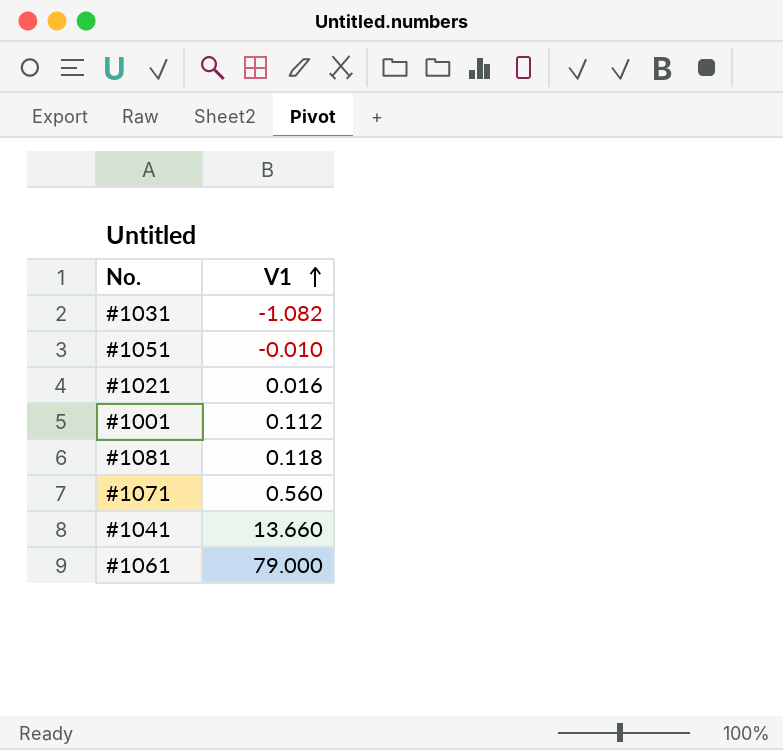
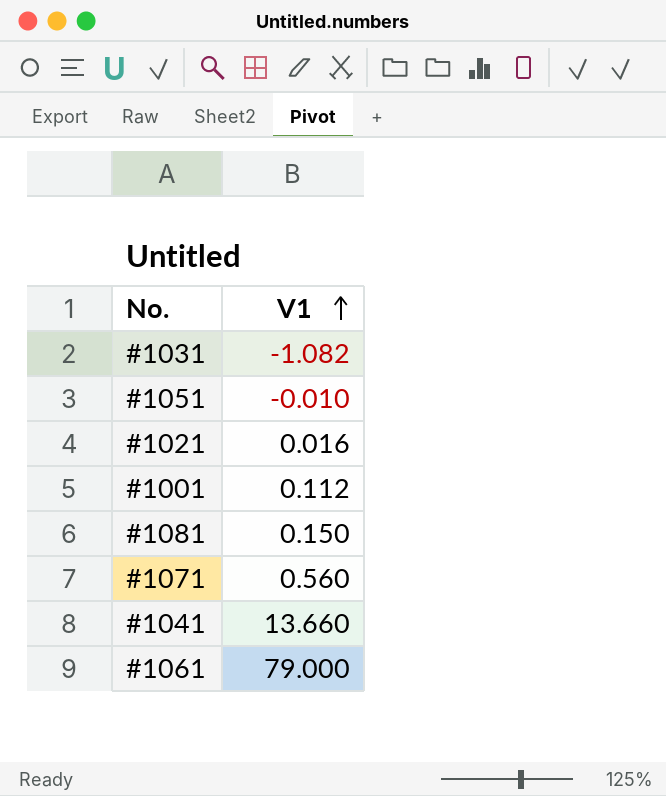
#1081 | V1: 0.118 -> 0.150

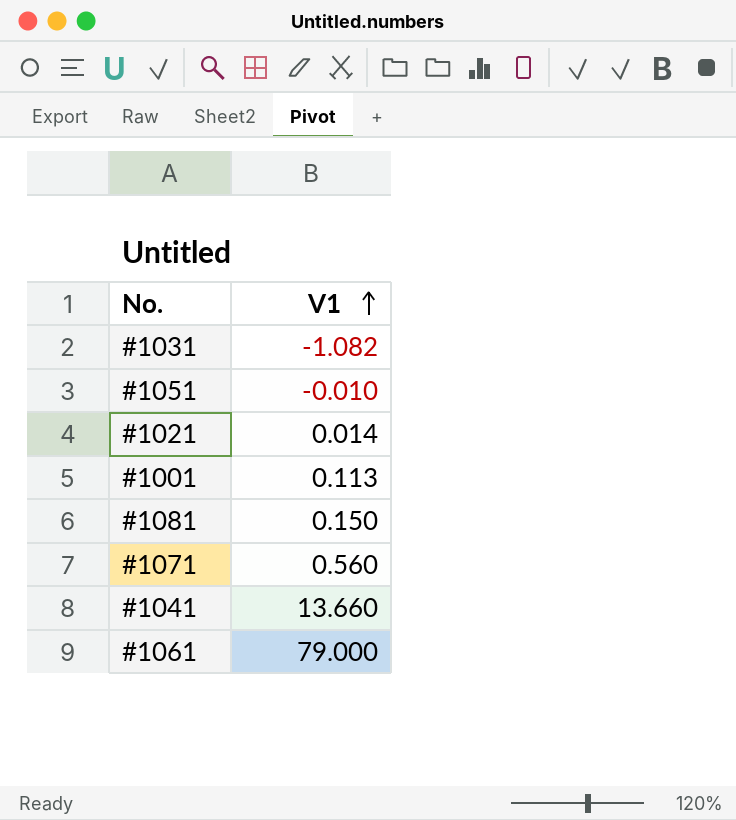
#1021 | V1: 0.016 -> 0.014
#1001 | V1: 0.112 -> 0.113

